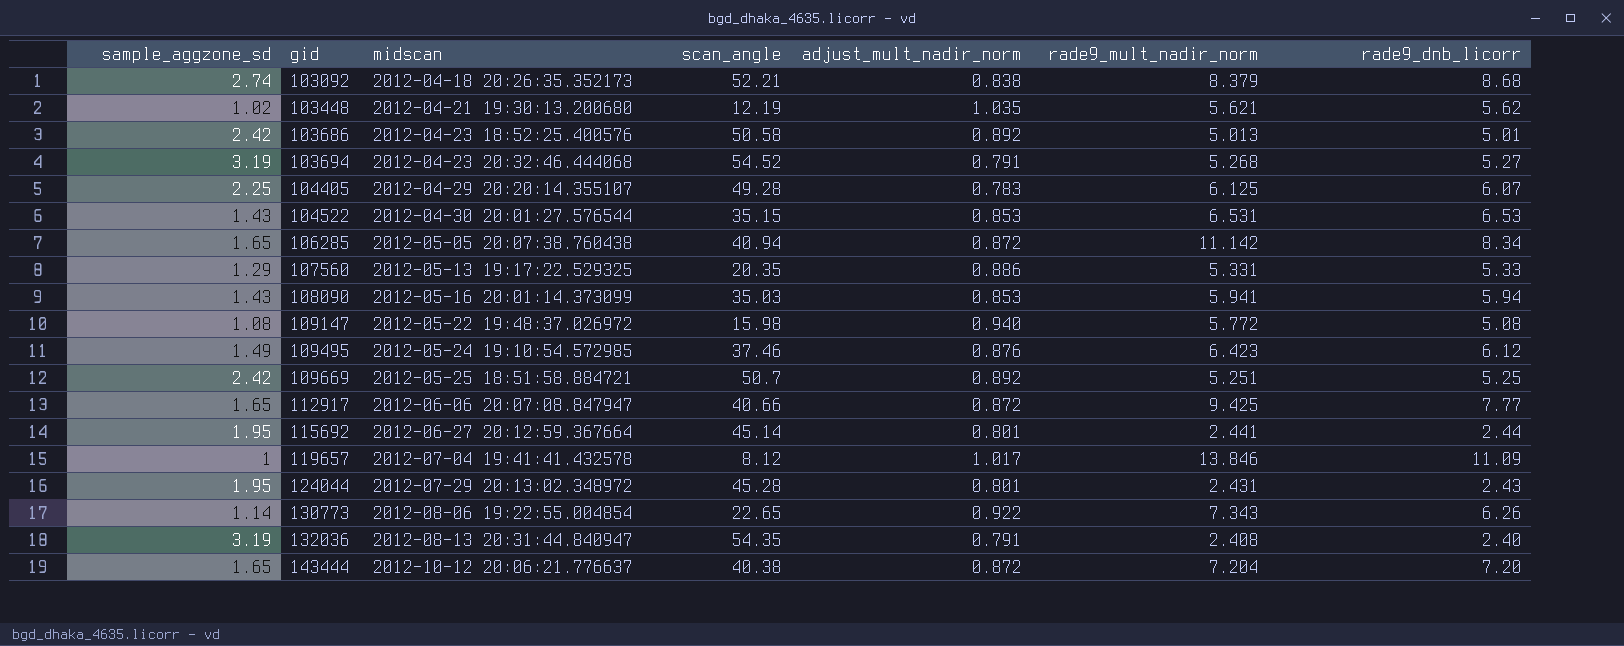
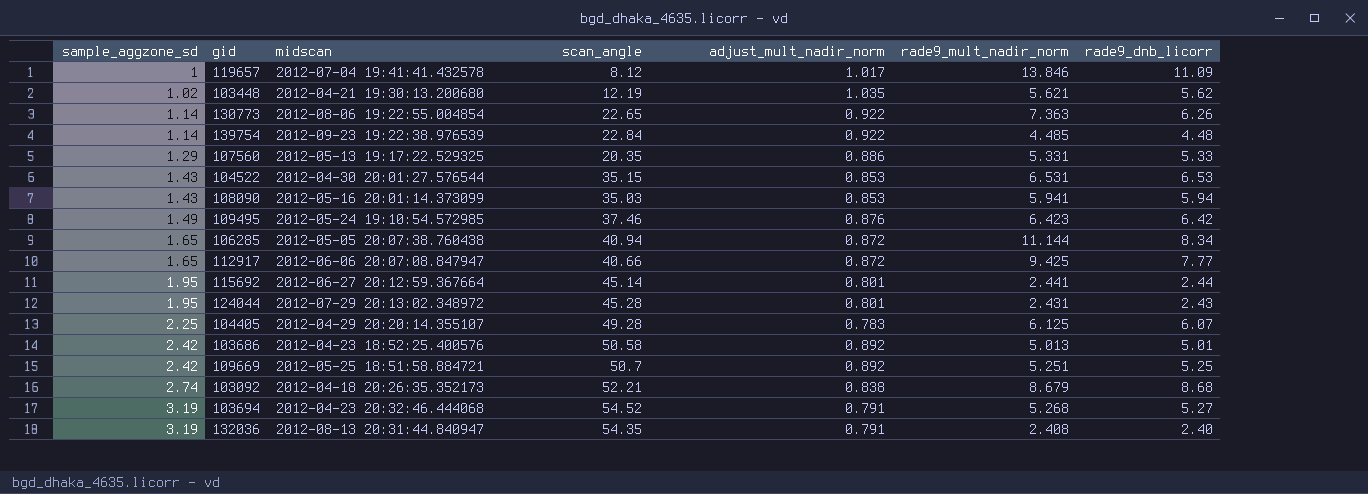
row order: gid ascending -> sample_aggzone_sd ascending
row 109147: 1.08 | 2012-05-22 19:48:37.026972 | 15.98 | 0.940 | 5.772 | 5.08 -> none
row 143444: 1.65 | 2012-10-12 20:06:21.776637 | 40.38 | 0.872 | 7.204 | 7.20 -> none
130773 | rade9_mult_nadir_norm: 7.343 -> 7.363
row 139754: none -> 1.14 | 2012-09-23 19:22:38.976539 | 22.84 | 0.922 | 4.485 | 4.48
109495 | rade9_dnb_licorr: 6.12 -> 6.42
106285 | rade9_mult_nadir_norm: 11.142 -> 11.144
103092 | rade9_mult_nadir_norm: 8.379 -> 8.679

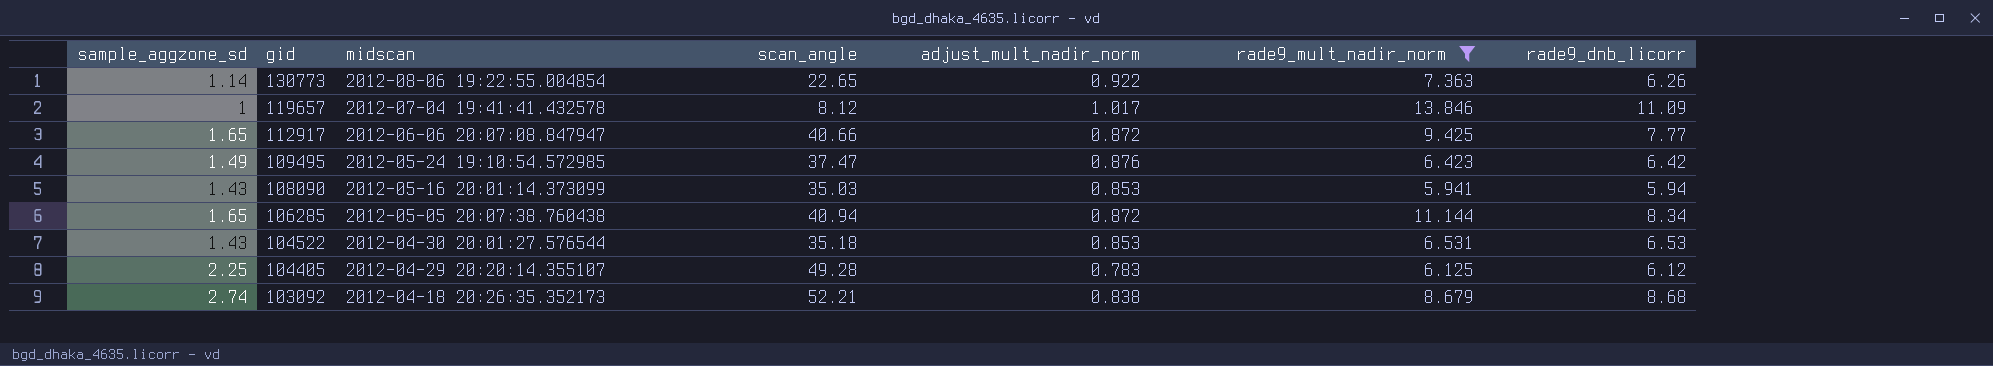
filter: none -> rade9_mult_nadir_norm >= 5.941
row order: sample_aggzone_sd ascending -> gid descending
109495 | scan_angle: 37.46 -> 37.47
104522 | scan_angle: 35.15 -> 35.18
104405 | rade9_dnb_licorr: 6.07 -> 6.12

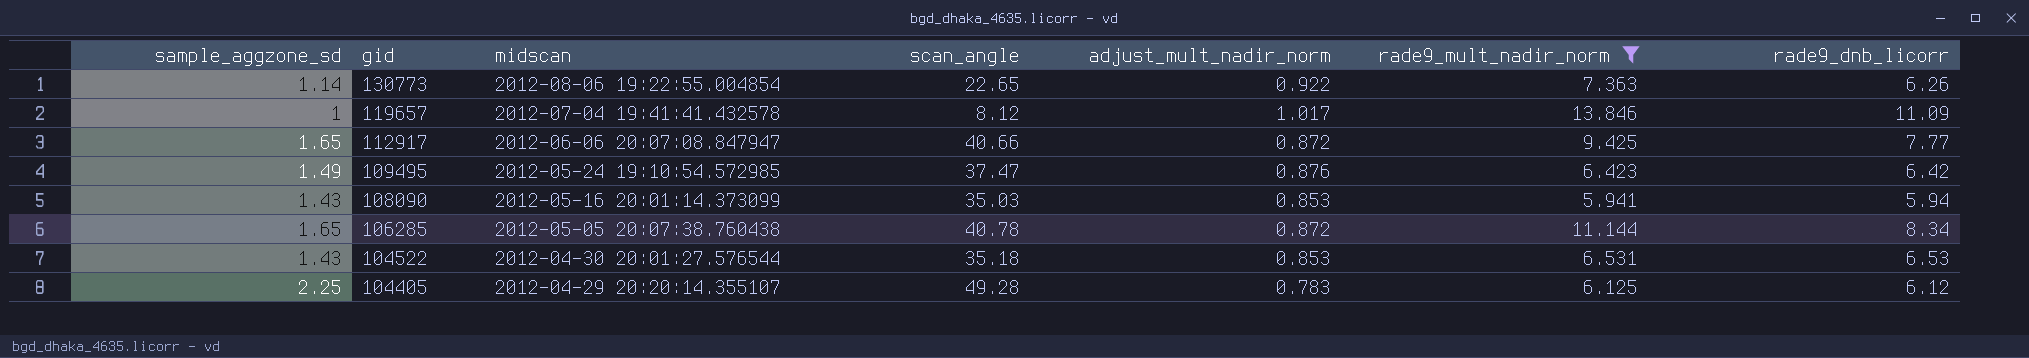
row 103092: 2.74 | 2012-04-18 20:26:35.352173 | 52.21 | 0.838 | 8.679 | 8.68 -> none
106285 | scan_angle: 40.94 -> 40.78

